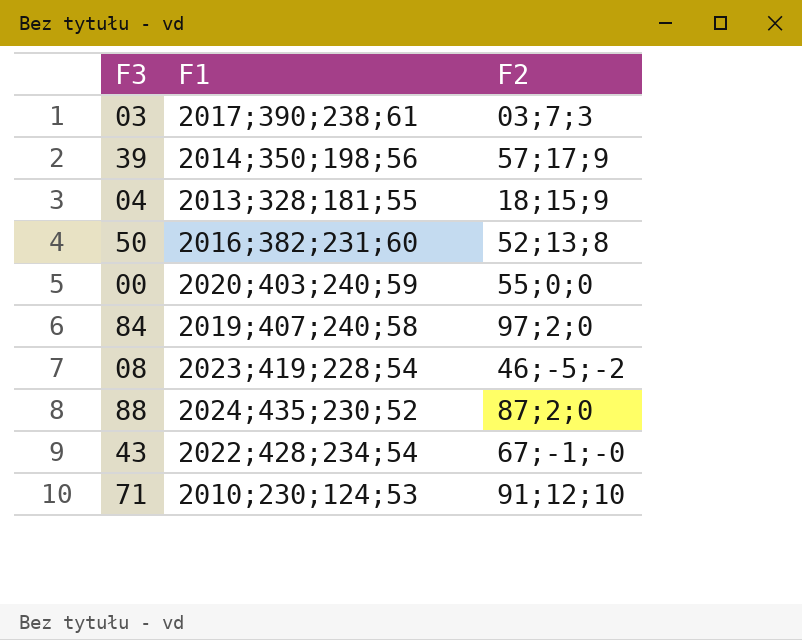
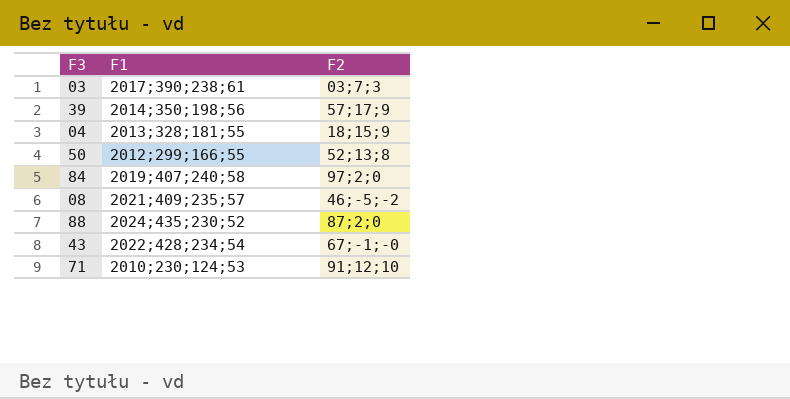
row 00: 2020;403;240;59 | 55;0;0 -> none
50 | F1: 2016;382;231;60 -> 2012;299;166;55
08 | F1: 2023;419;228;54 -> 2021;409;235;57

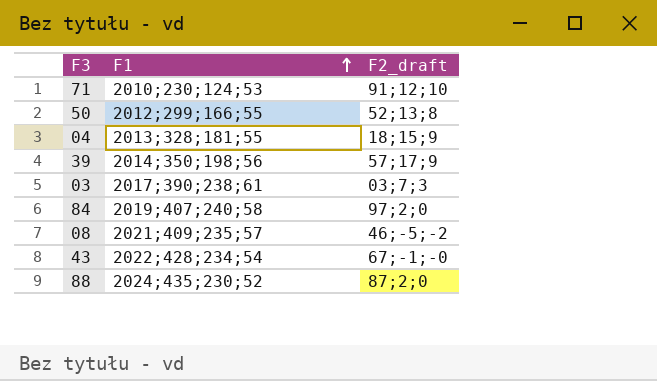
row order: none -> F1 ascending
column name: F2 -> F2_draft

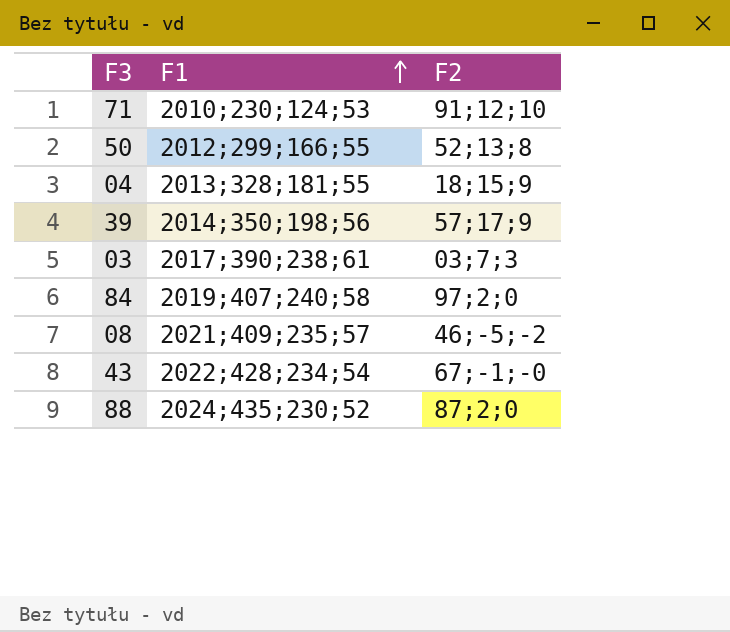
column name: F2_draft -> F2

